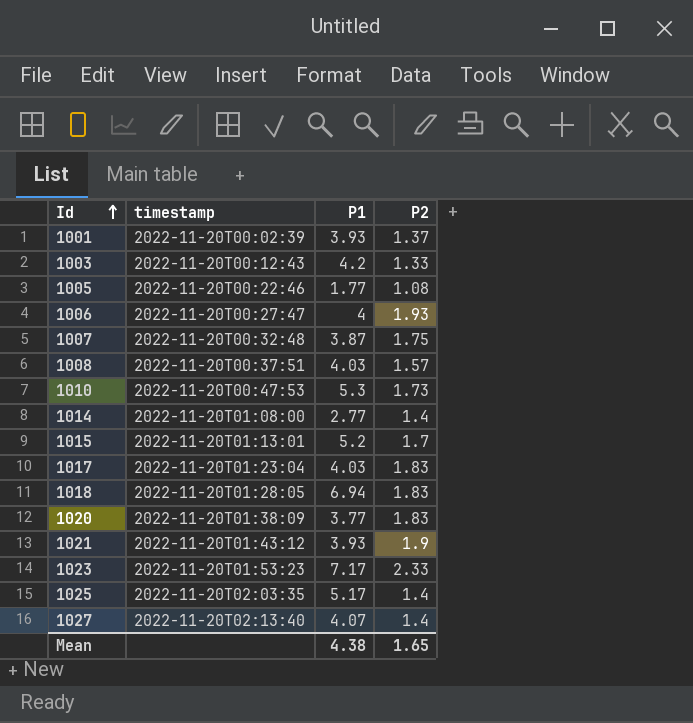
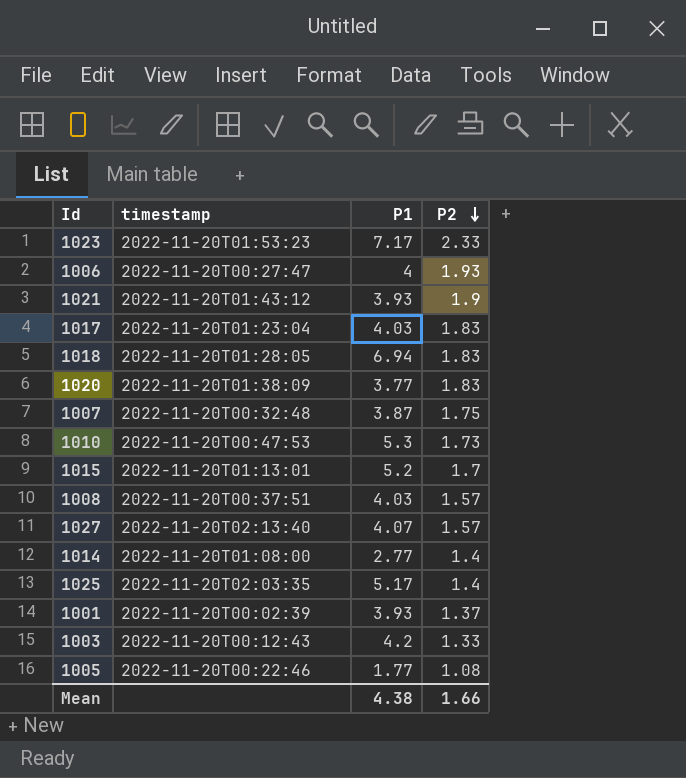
row order: Id ascending -> P2 descending
1027 | P2: 1.4 -> 1.57
Mean | P2: 1.65 -> 1.66

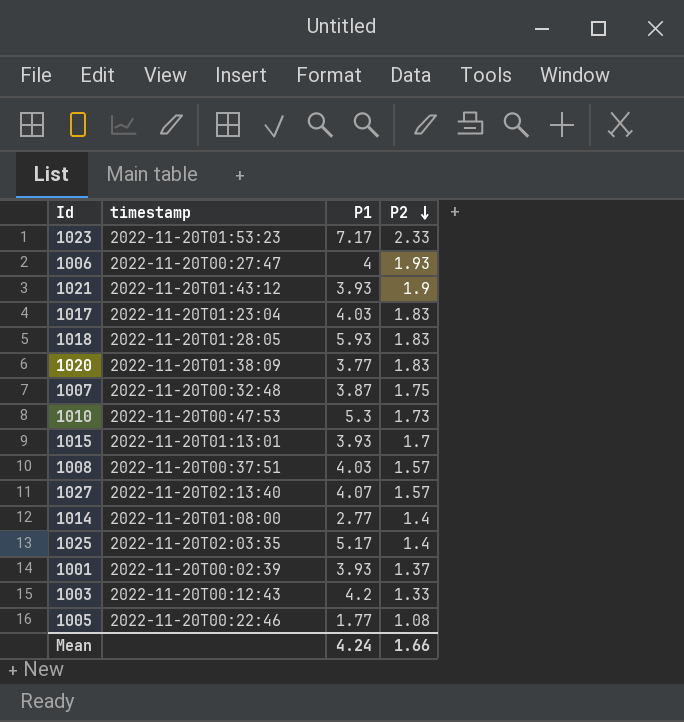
1018 | P1: 6.94 -> 5.93
1015 | P1: 5.2 -> 3.93
Mean | P1: 4.38 -> 4.24

